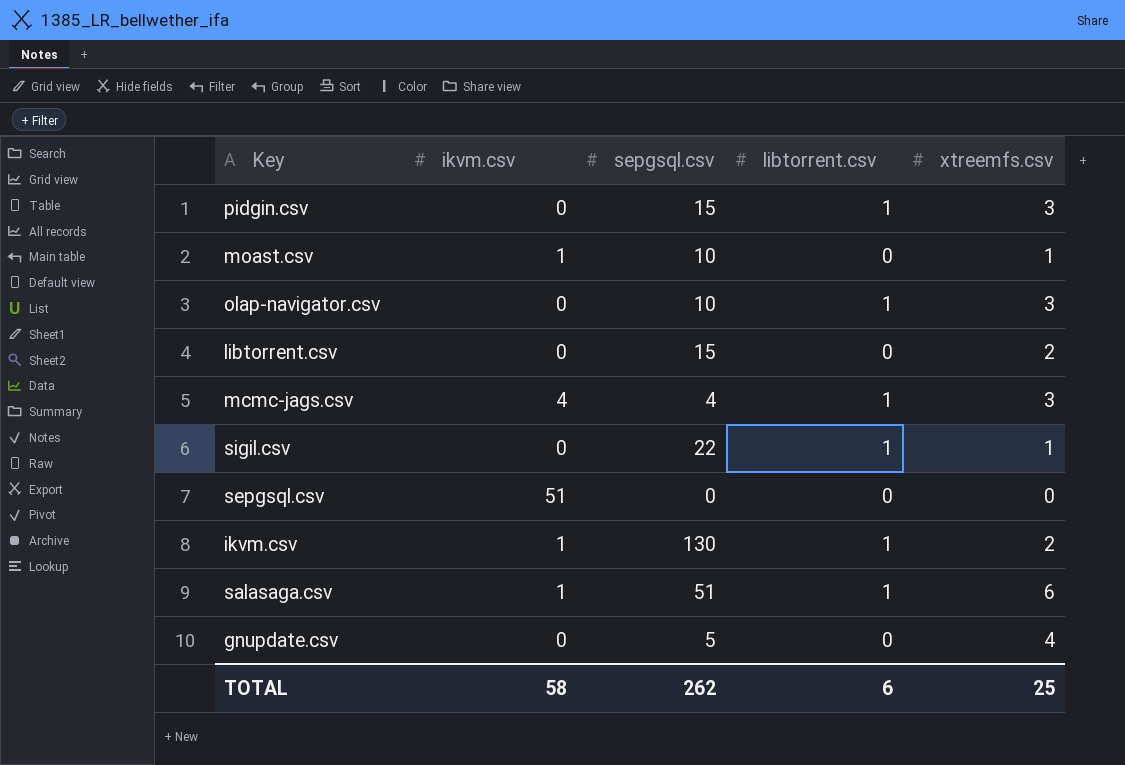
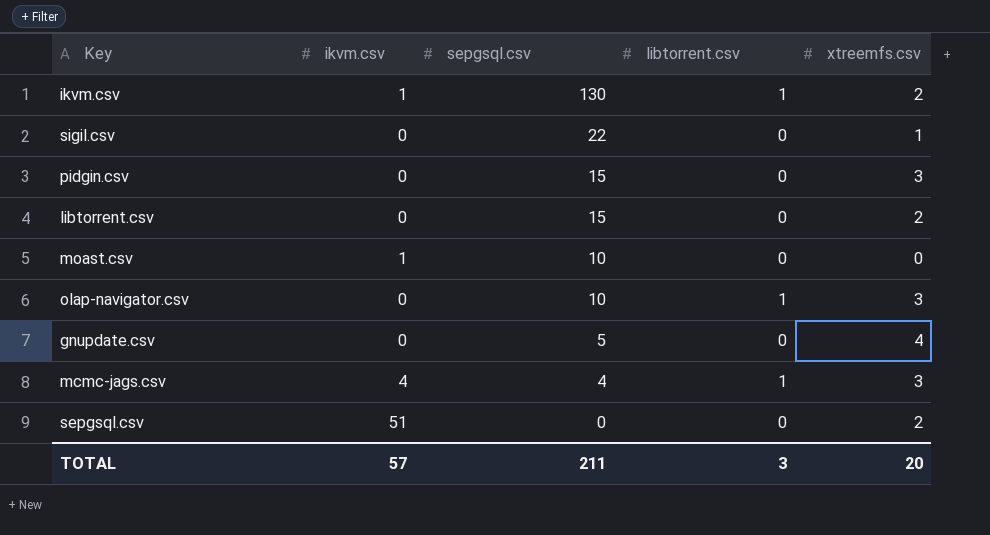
row order: none -> sepgsql.csv descending
row salasaga.csv: 1 | 51 | 1 | 6 -> none
sigil.csv | libtorrent.csv: 1 -> 0
pidgin.csv | libtorrent.csv: 1 -> 0
moast.csv | xtreemfs.csv: 1 -> 0
sepgsql.csv | xtreemfs.csv: 0 -> 2
TOTAL | ikvm.csv: 58 -> 57
TOTAL | sepgsql.csv: 262 -> 211
TOTAL | libtorrent.csv: 6 -> 3
TOTAL | xtreemfs.csv: 25 -> 20

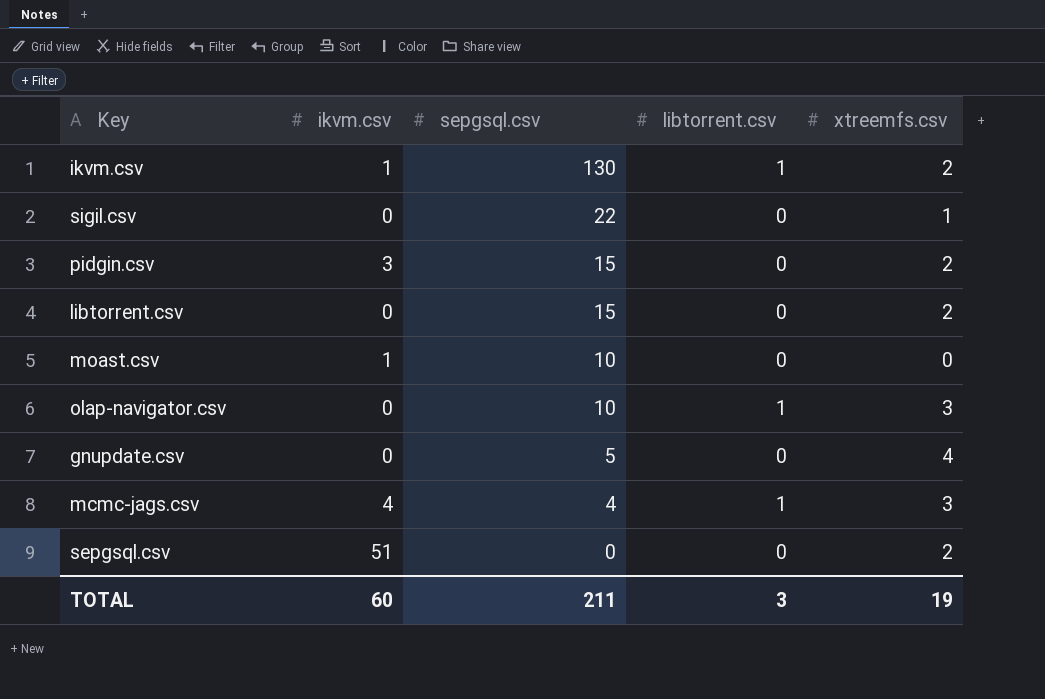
pidgin.csv | ikvm.csv: 0 -> 3
pidgin.csv | xtreemfs.csv: 3 -> 2
TOTAL | ikvm.csv: 57 -> 60
TOTAL | xtreemfs.csv: 20 -> 19

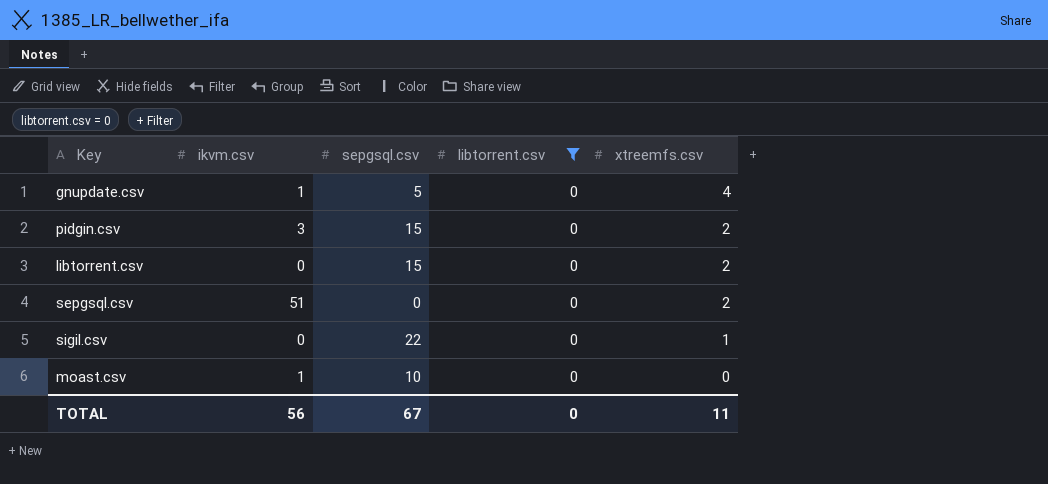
filter: none -> libtorrent.csv = 0
row order: sepgsql.csv descending -> xtreemfs.csv descending
gnupdate.csv | ikvm.csv: 0 -> 1
TOTAL | ikvm.csv: 60 -> 56
TOTAL | sepgsql.csv: 211 -> 67
TOTAL | libtorrent.csv: 3 -> 0
TOTAL | xtreemfs.csv: 19 -> 11

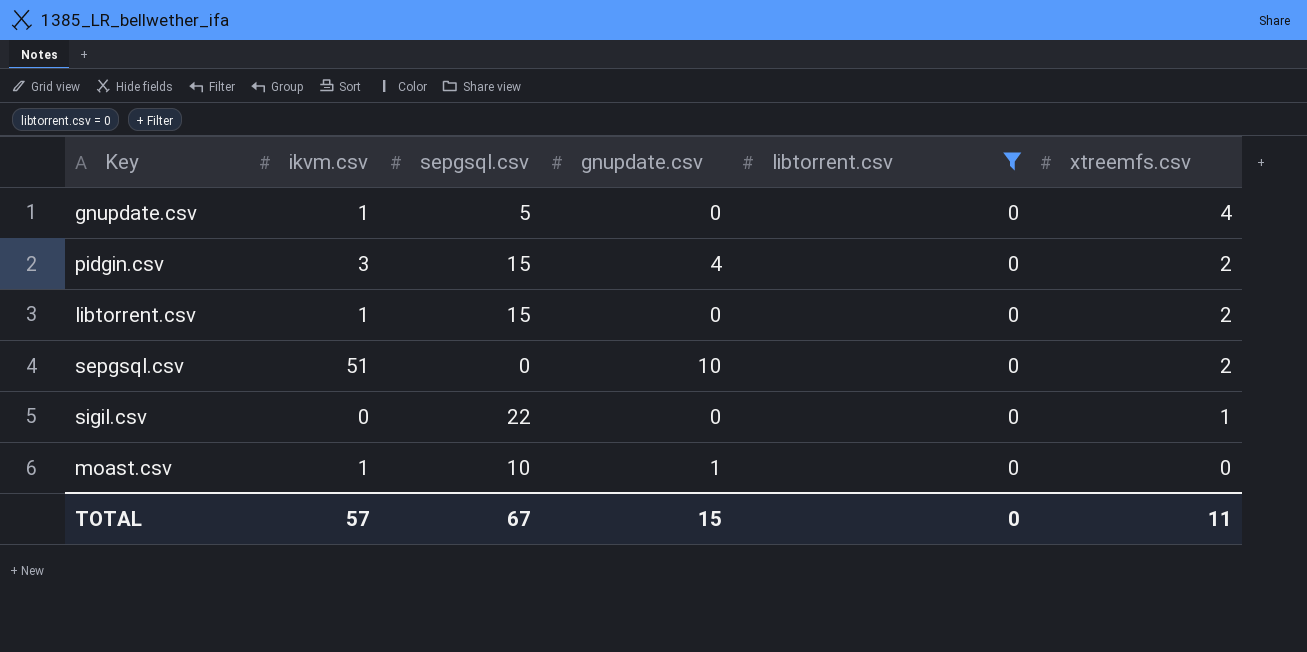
column gnupdate.csv | position: none -> 4
libtorrent.csv | ikvm.csv: 0 -> 1
TOTAL | ikvm.csv: 56 -> 57

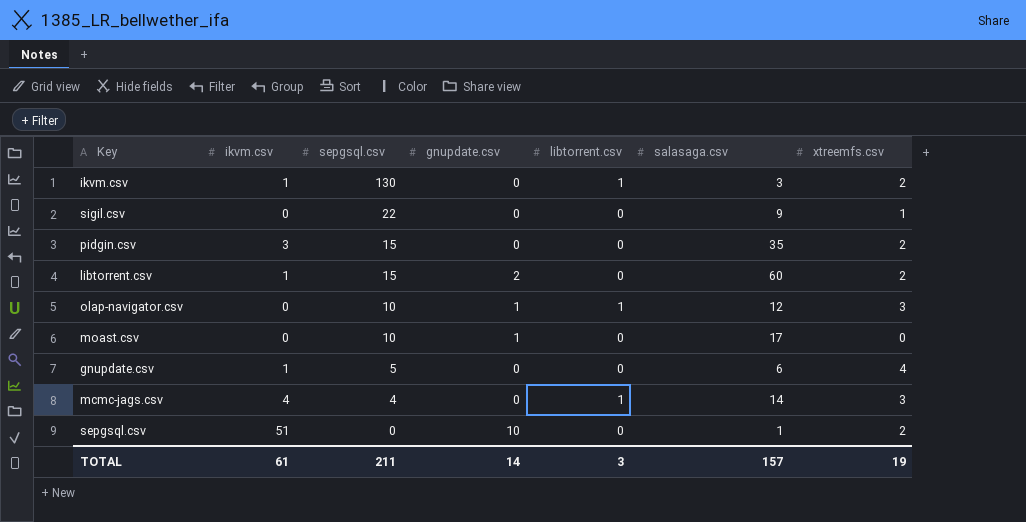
filter: libtorrent.csv = 0 -> none
row order: xtreemfs.csv descending -> sepgsql.csv descending
column salasaga.csv | position: none -> 6
pidgin.csv | gnupdate.csv: 4 -> 0
libtorrent.csv | gnupdate.csv: 0 -> 2
moast.csv | ikvm.csv: 1 -> 0
TOTAL | ikvm.csv: 57 -> 61
TOTAL | sepgsql.csv: 67 -> 211
TOTAL | gnupdate.csv: 15 -> 14
TOTAL | libtorrent.csv: 0 -> 3
TOTAL | xtreemfs.csv: 11 -> 19

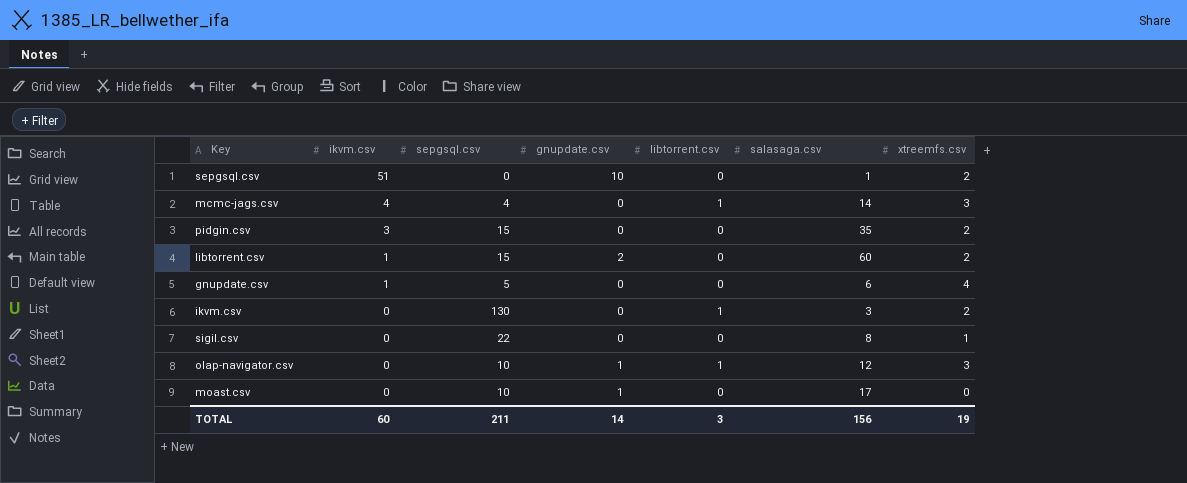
row order: sepgsql.csv descending -> ikvm.csv descending
ikvm.csv | ikvm.csv: 1 -> 0
sigil.csv | salasaga.csv: 9 -> 8
TOTAL | ikvm.csv: 61 -> 60
TOTAL | salasaga.csv: 157 -> 156

